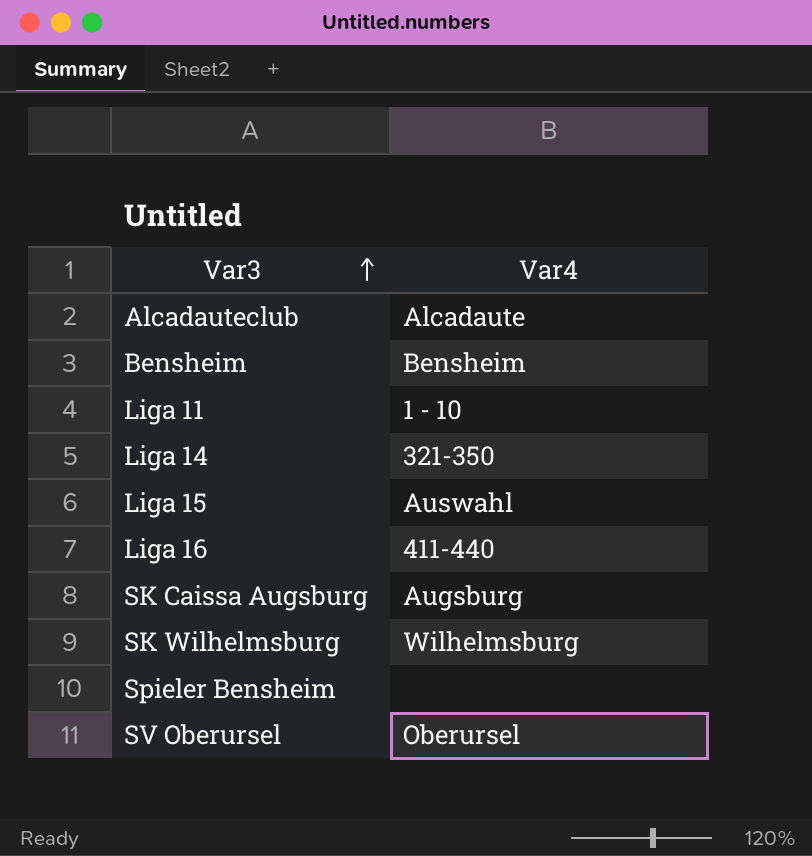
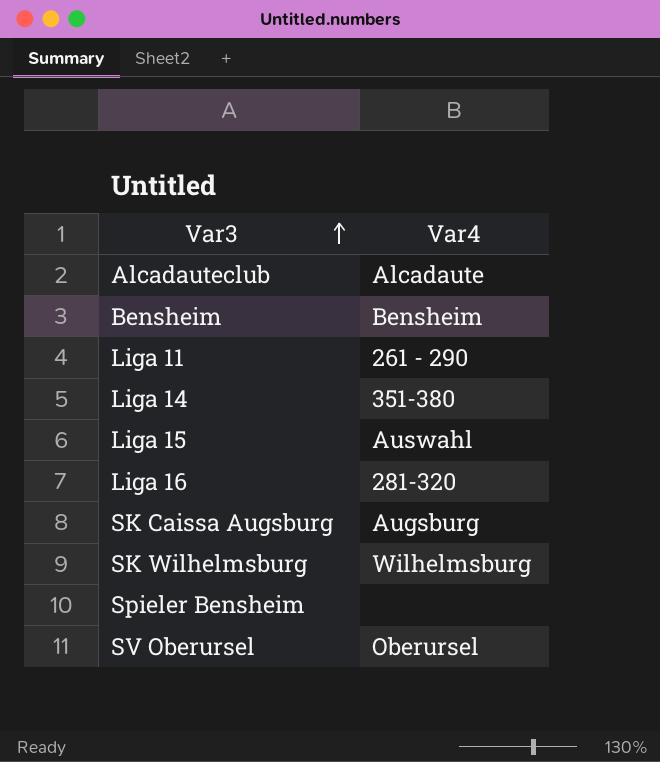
Liga 11 | Var4: 1 - 10 -> 261 - 290
Liga 14 | Var4: 321-350 -> 351-380
Liga 16 | Var4: 411-440 -> 281-320

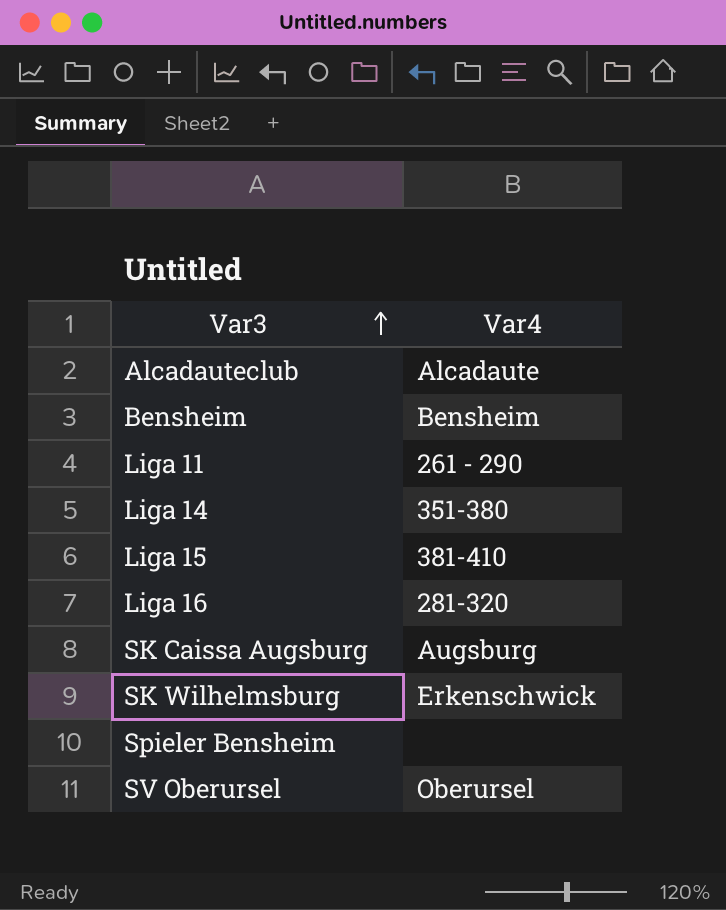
Liga 15 | Var4: Auswahl -> 381-410
SK Wilhelmsburg | Var4: Wilhelmsburg -> Erkenschwick

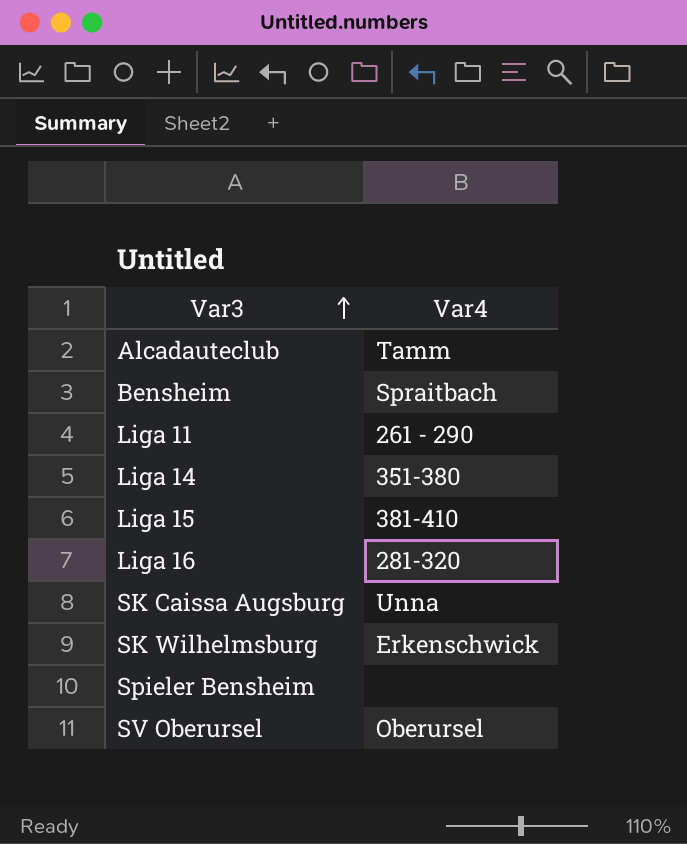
Alcadauteclub | Var4: Alcadaute -> Tamm
Bensheim | Var4: Bensheim -> Spraitbach
SK Caissa Augsburg | Var4: Augsburg -> Unna

